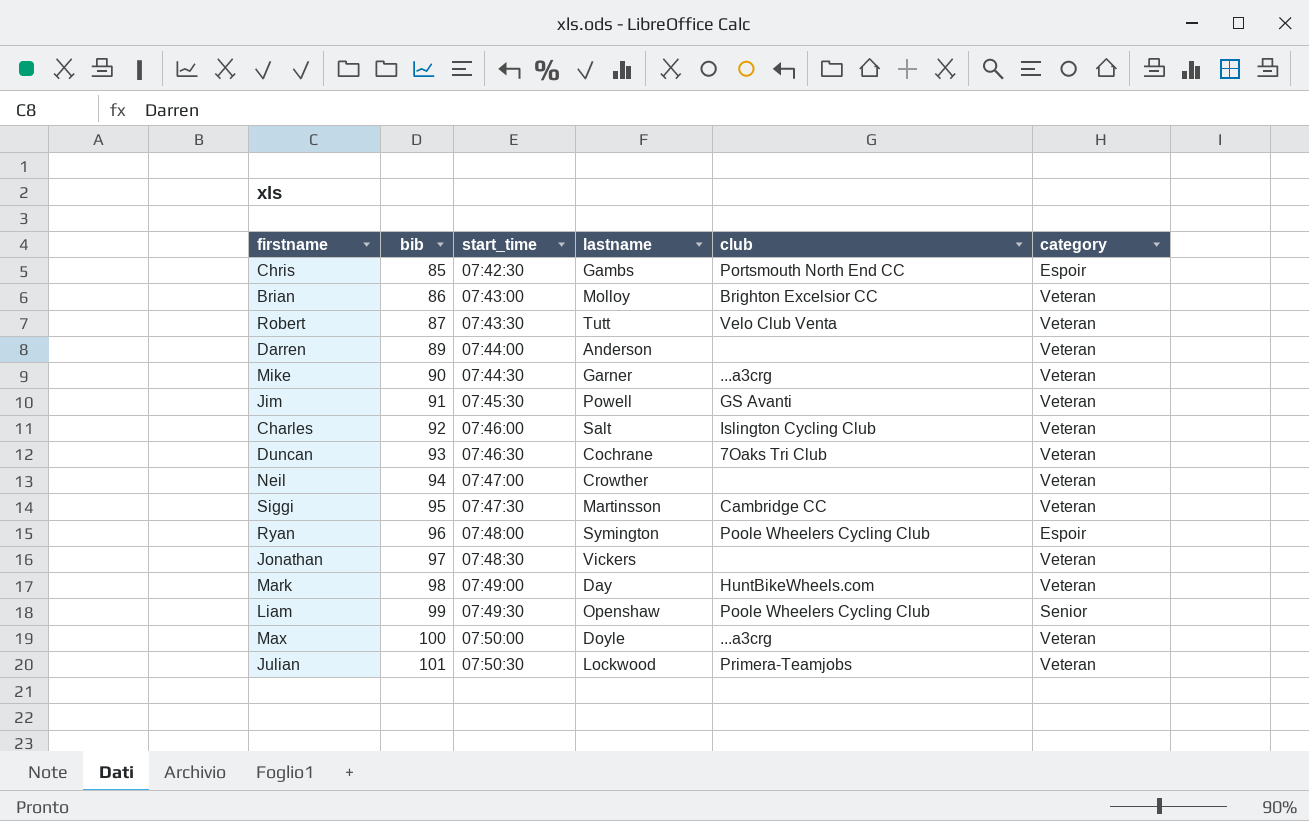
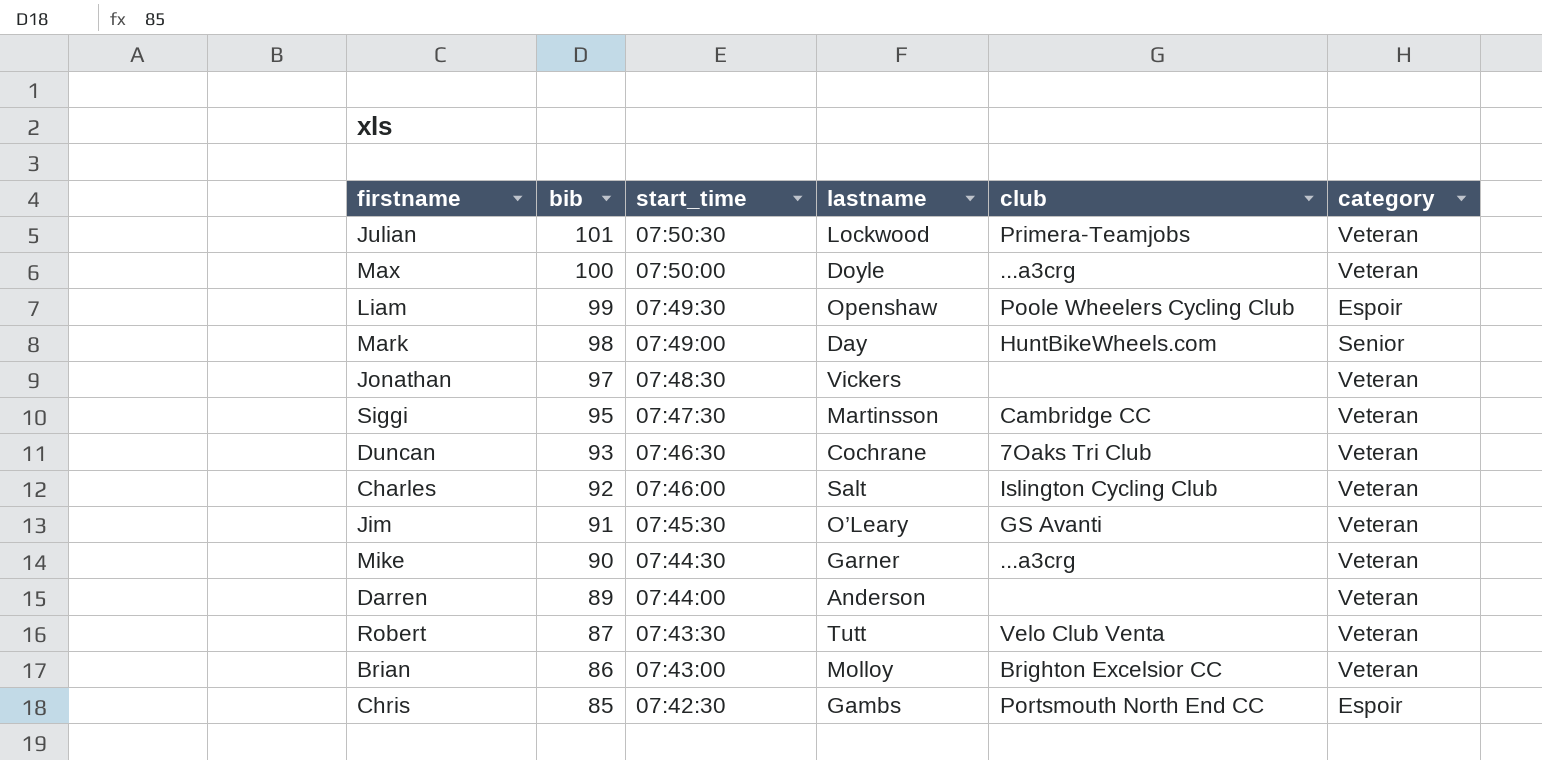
row order: bib ascending -> bib descending
row Neil: 94 | 07:47:00 | Crowther | none | Veteran -> none
row Ryan: 96 | 07:48:00 | Symington | Poole Wheelers Cycling Club | Espoir -> none
Liam | category: Senior -> Espoir
Mark | category: Veteran -> Senior
Jim | lastname: Powell -> O’Leary

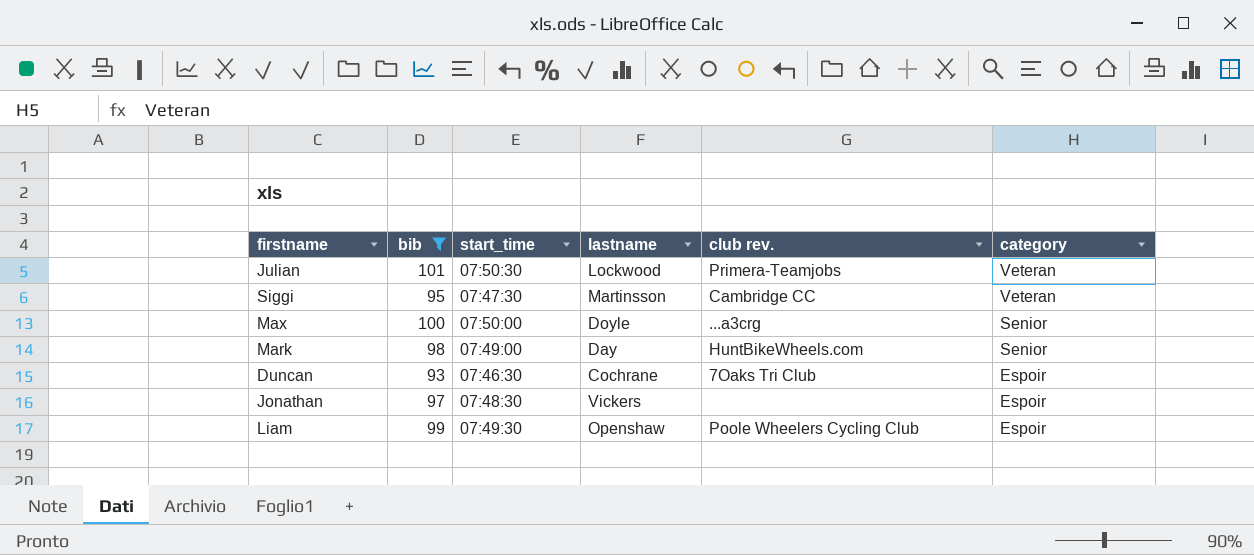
filter: none -> bib >= 93
row order: bib descending -> category descending
column name: club -> club rev.
Max | category: Veteran -> Senior
Duncan | category: Veteran -> Espoir
Jonathan | category: Veteran -> Espoir

